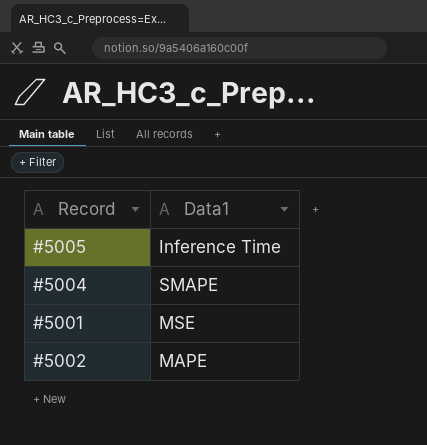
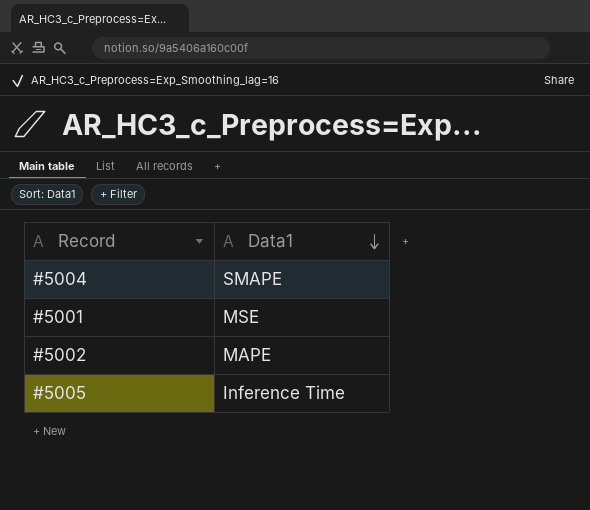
row order: none -> Data1 descending

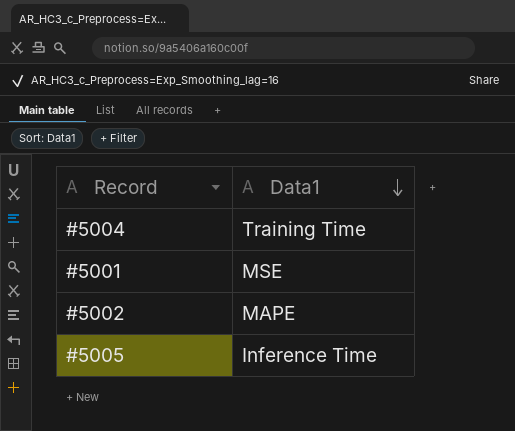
#5004 | Data1: SMAPE -> Training Time

